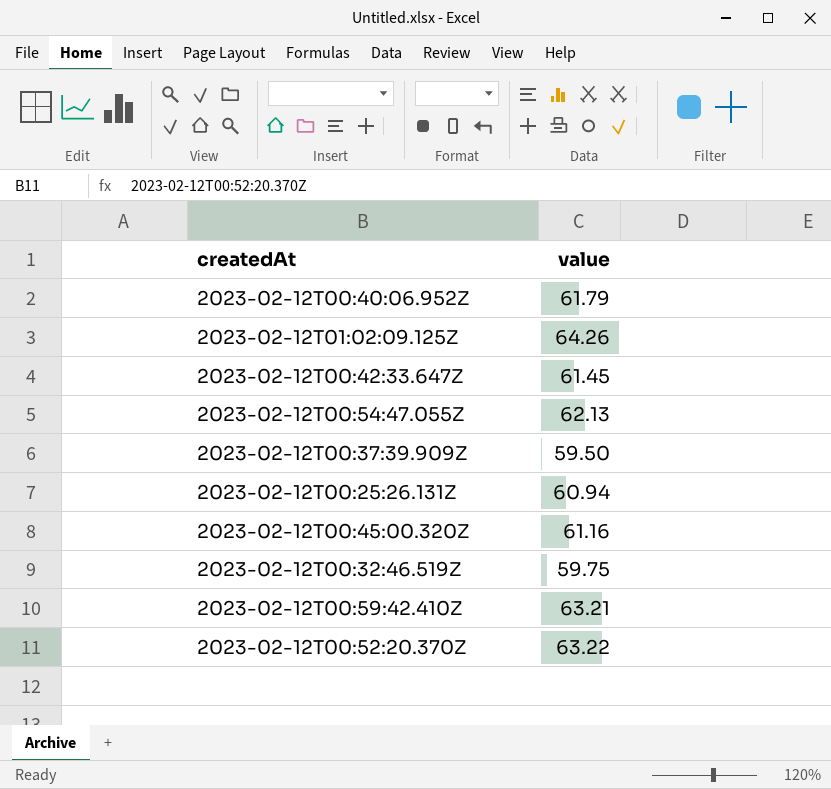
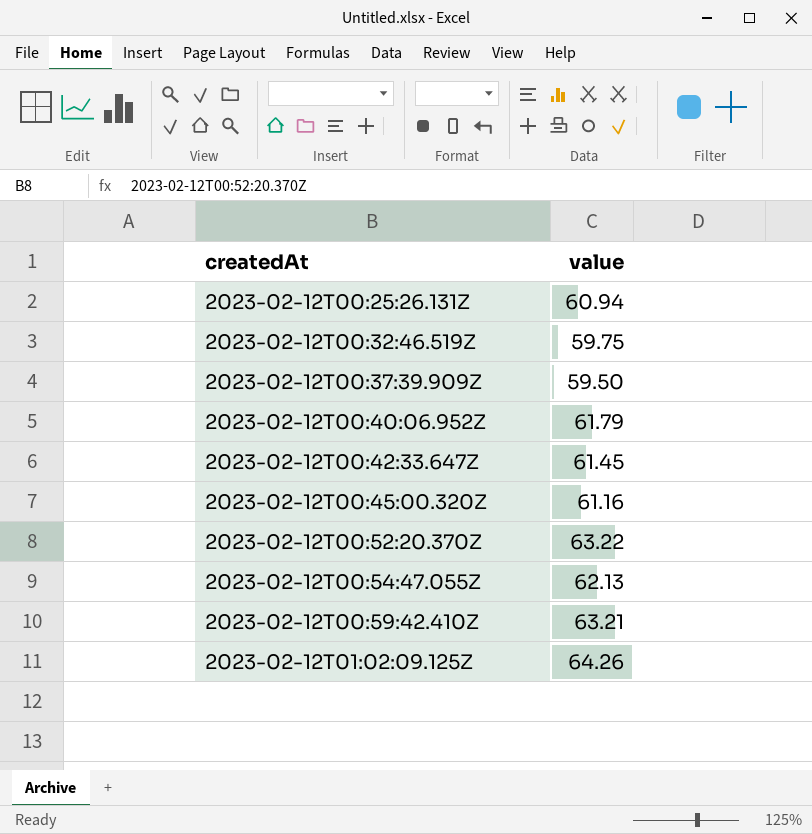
row order: none -> createdAt ascending

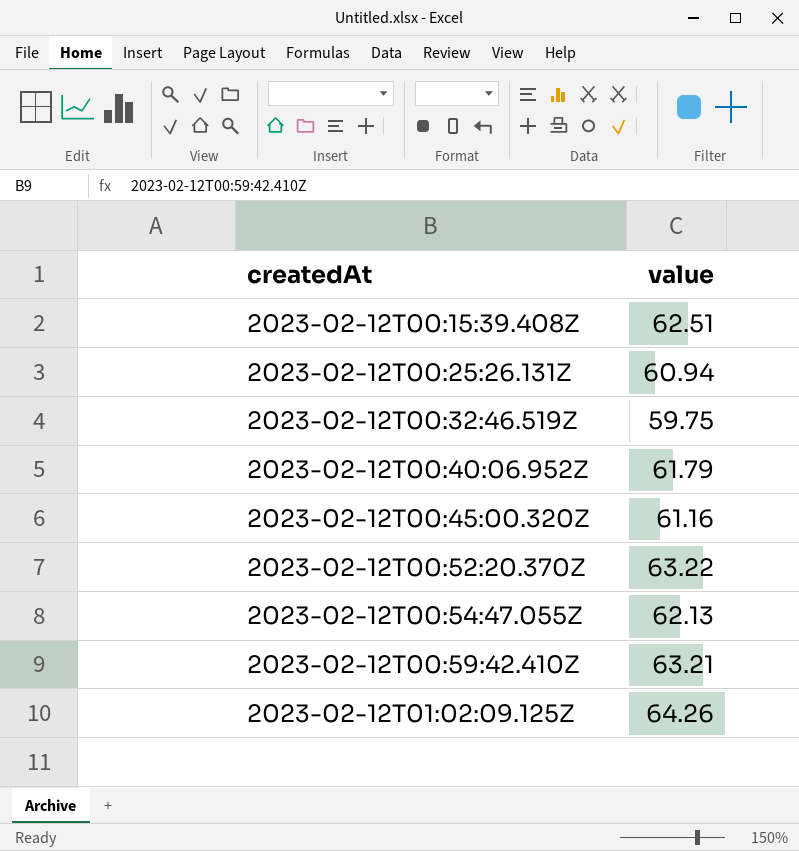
row 2023-02-12T00:37:39.909Z: 59.50 -> none
row 2023-02-12T00:42:33.647Z: 61.45 -> none
row 2023-02-12T00:15:39.408Z: none -> 62.51

